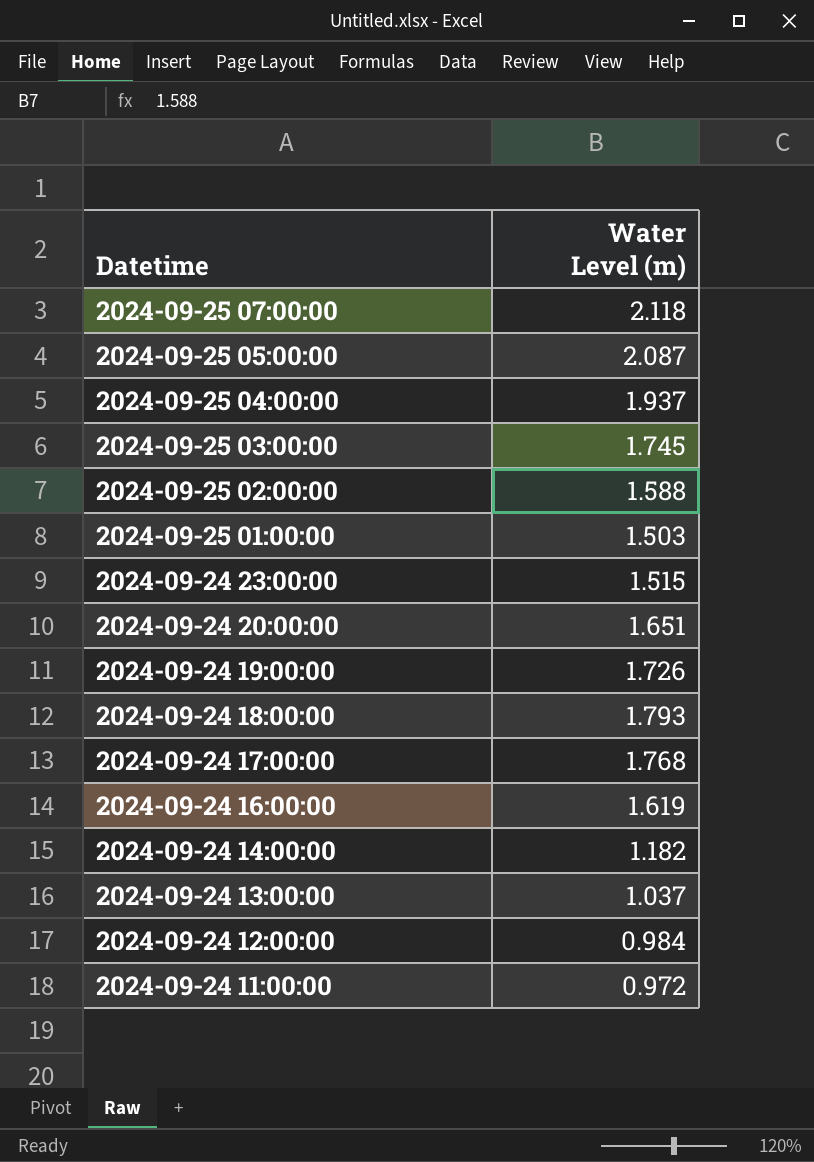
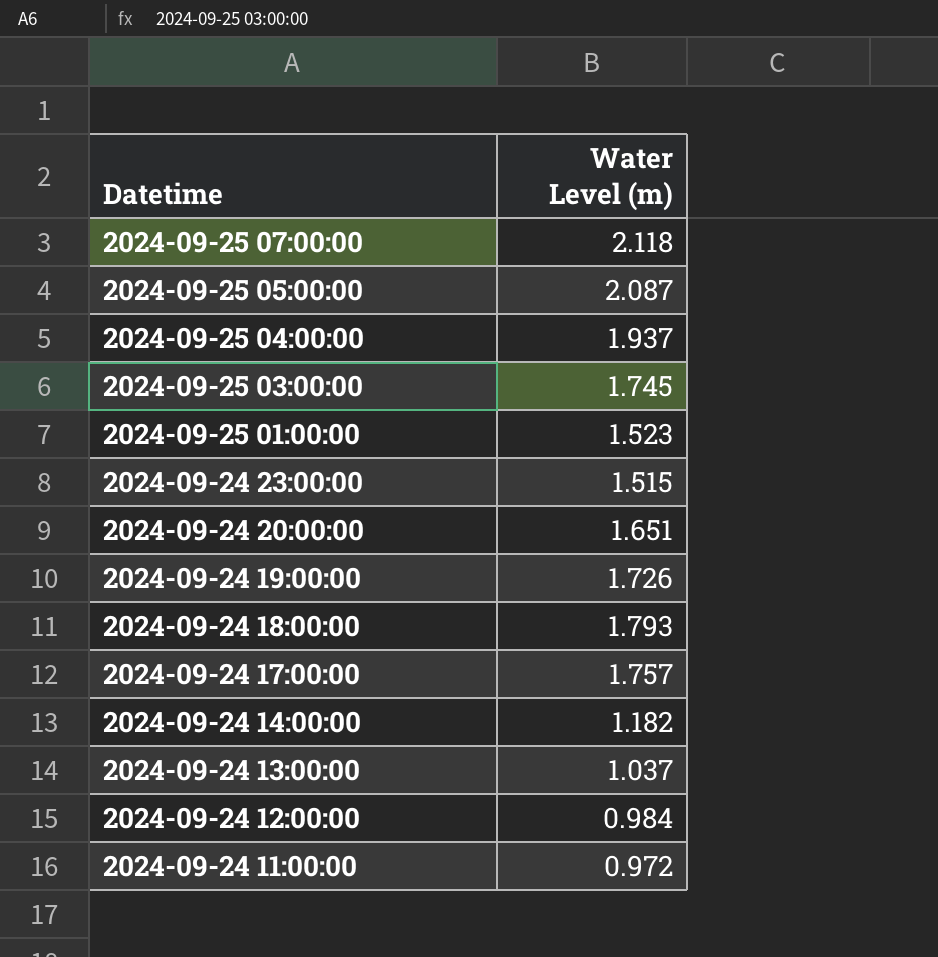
row 2024-09-25 02:00:00: 1.588 -> none
row 2024-09-24 16:00:00: 1.619 -> none
2024-09-25 01:00:00 | Water Level (m): 1.503 -> 1.523
2024-09-24 17:00:00 | Water Level (m): 1.768 -> 1.757

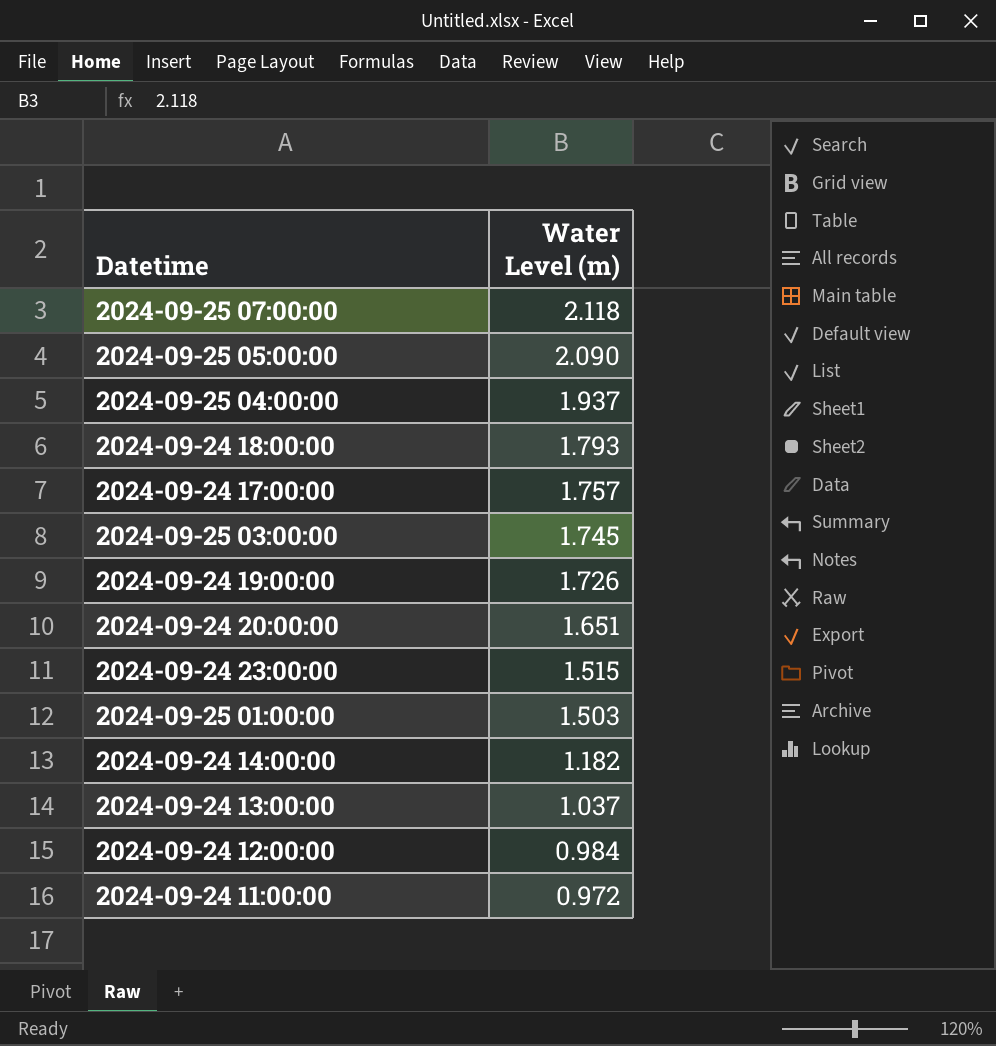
row order: Datetime descending -> Water Level (m) descending
2024-09-25 05:00:00 | Water Level (m): 2.087 -> 2.090
2024-09-25 01:00:00 | Water Level (m): 1.523 -> 1.503

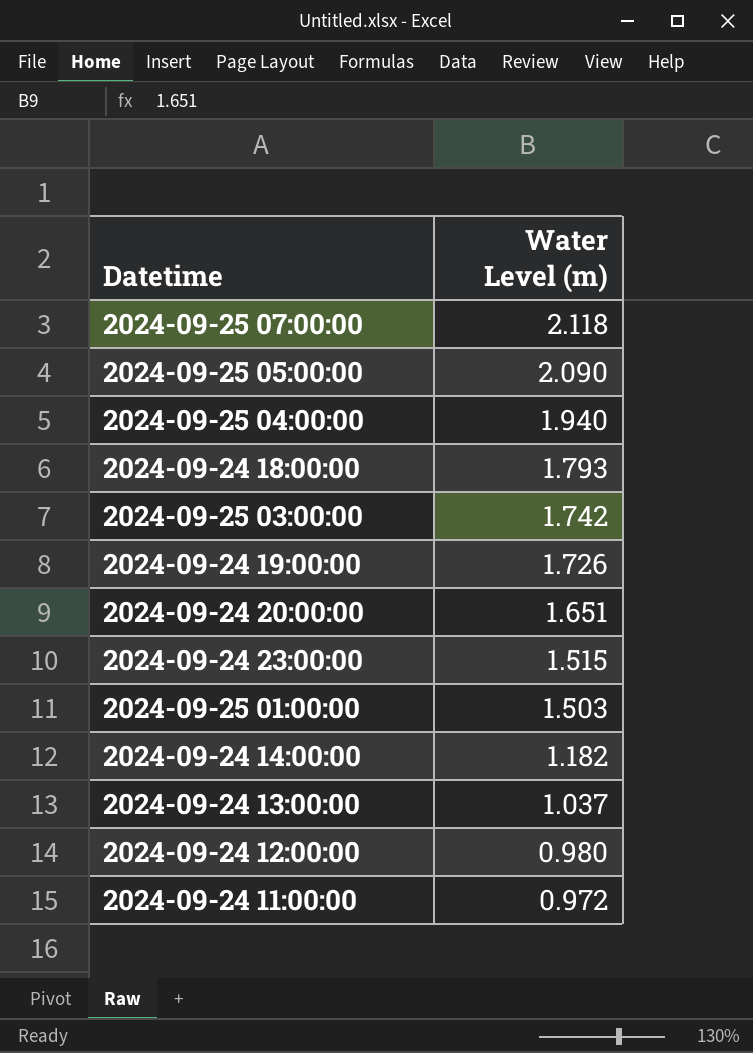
row 2024-09-24 17:00:00: 1.757 -> none
2024-09-25 04:00:00 | Water Level (m): 1.937 -> 1.940
2024-09-25 03:00:00 | Water Level (m): 1.745 -> 1.742
2024-09-24 12:00:00 | Water Level (m): 0.984 -> 0.980

